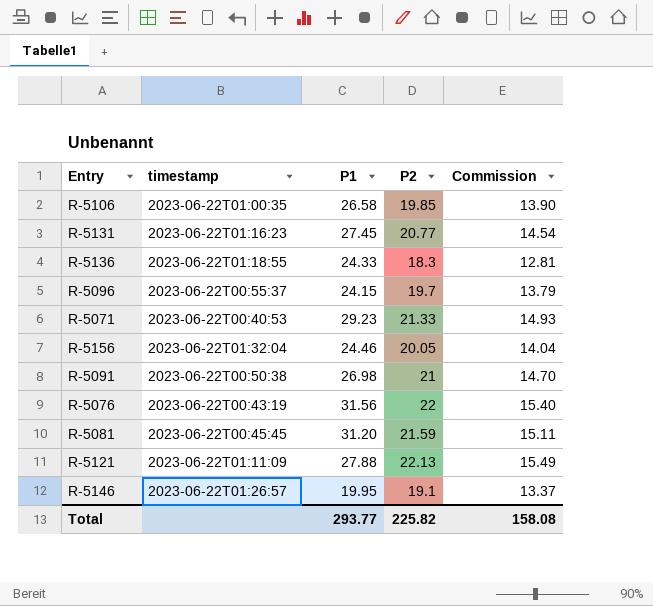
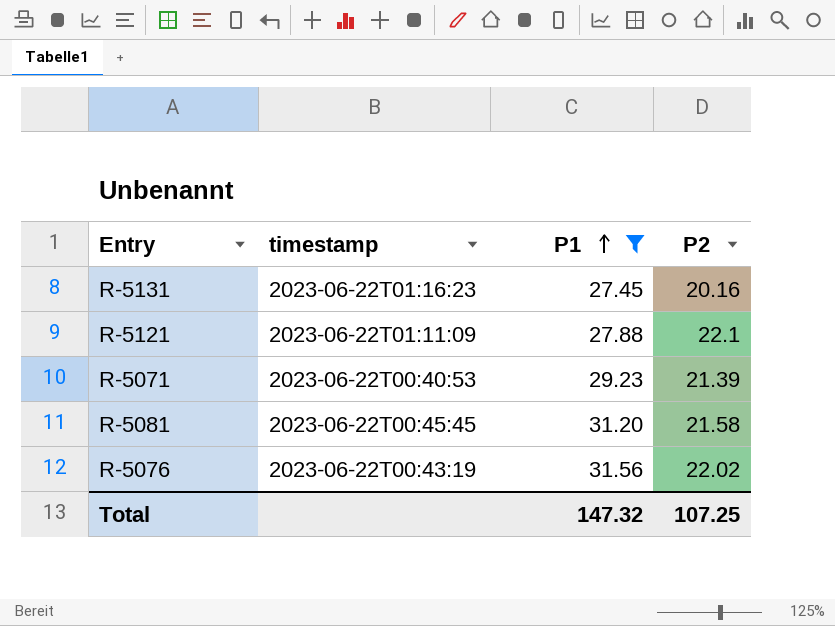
filter: none -> P1 >= 27.45
row order: none -> P1 ascending
column Commission | formula: [P2] * 0.7 -> none
R-5131 | P2: 20.77 -> 20.16
R-5121 | P2: 22.13 -> 22.1
R-5071 | P2: 21.33 -> 21.39
R-5081 | P2: 21.59 -> 21.58
R-5076 | P2: 22 -> 22.02
Total | P1: 293.77 -> 147.32
Total | P2: 225.82 -> 107.25

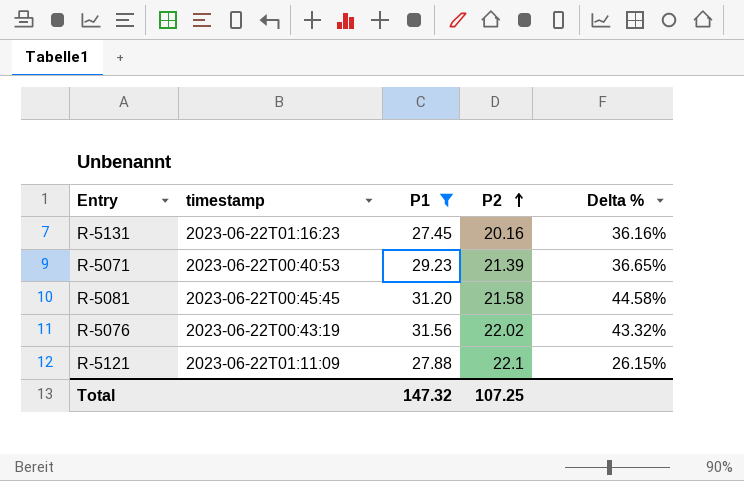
row order: P1 ascending -> P2 ascending
column Delta % | formula: none -> ([P1] - [P2]) / [P2]

